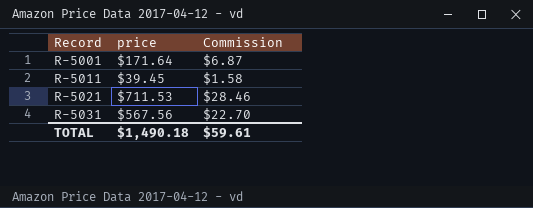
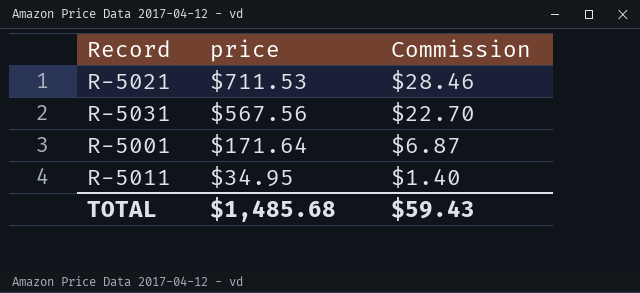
row order: Record ascending -> price descending
R-5011 | price: $39.45 -> $34.95
R-5011 | Commission: $1.58 -> $1.40
TOTAL | price: $1,490.18 -> $1,485.68
TOTAL | Commission: $59.61 -> $59.43

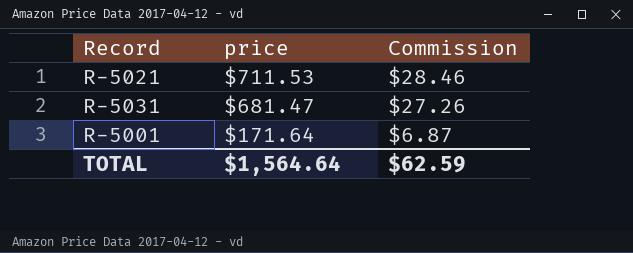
row R-5011: $34.95 | $1.40 -> none
R-5031 | price: $567.56 -> $681.47
R-5031 | Commission: $22.70 -> $27.26
TOTAL | price: $1,485.68 -> $1,564.64
TOTAL | Commission: $59.43 -> $62.59

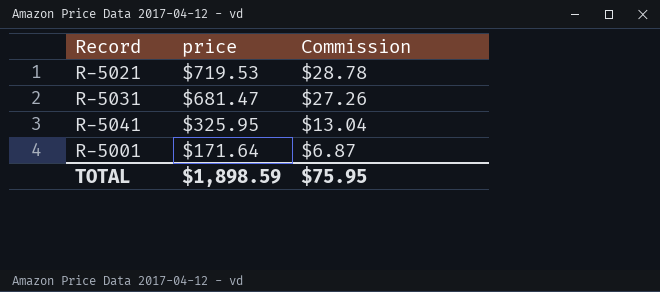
R-5021 | price: $711.53 -> $719.53
R-5021 | Commission: $28.46 -> $28.78
row R-5041: none -> $325.95 | $13.04
TOTAL | price: $1,564.64 -> $1,898.59
TOTAL | Commission: $62.59 -> $75.95

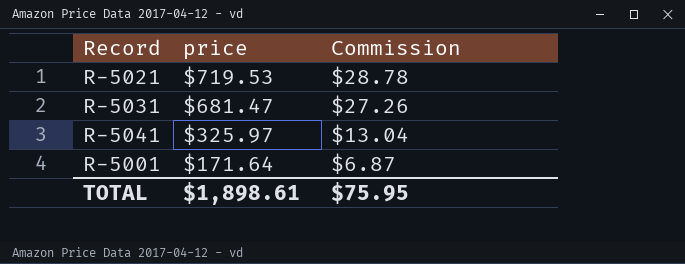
R-5041 | price: $325.95 -> $325.97
TOTAL | price: $1,898.59 -> $1,898.61

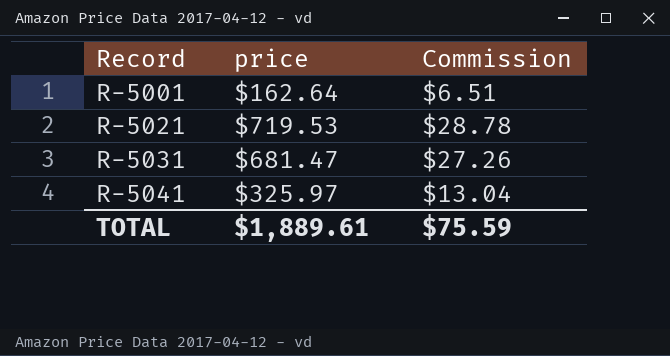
row order: price descending -> Record ascending
R-5001 | price: $171.64 -> $162.64
R-5001 | Commission: $6.87 -> $6.51
TOTAL | price: $1,898.61 -> $1,889.61
TOTAL | Commission: $75.95 -> $75.59

